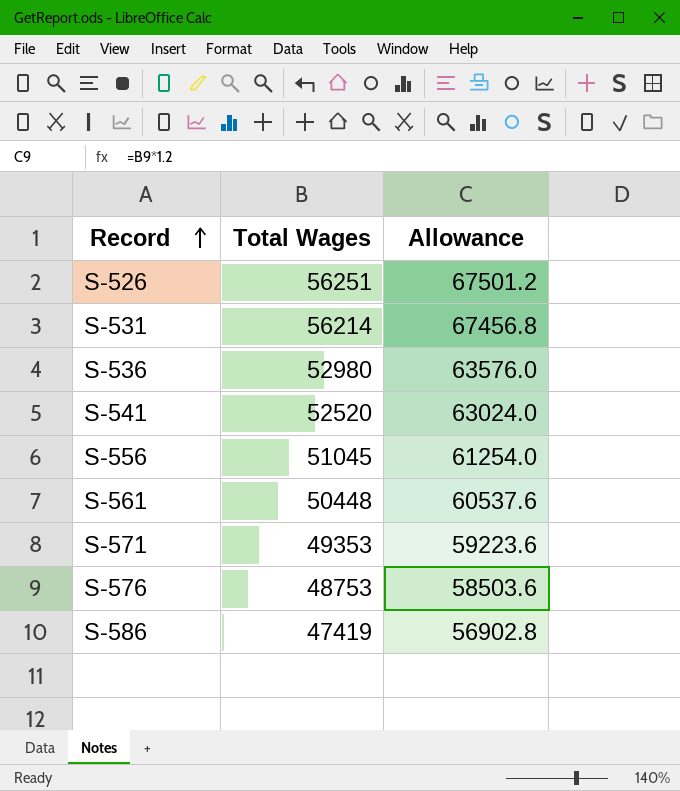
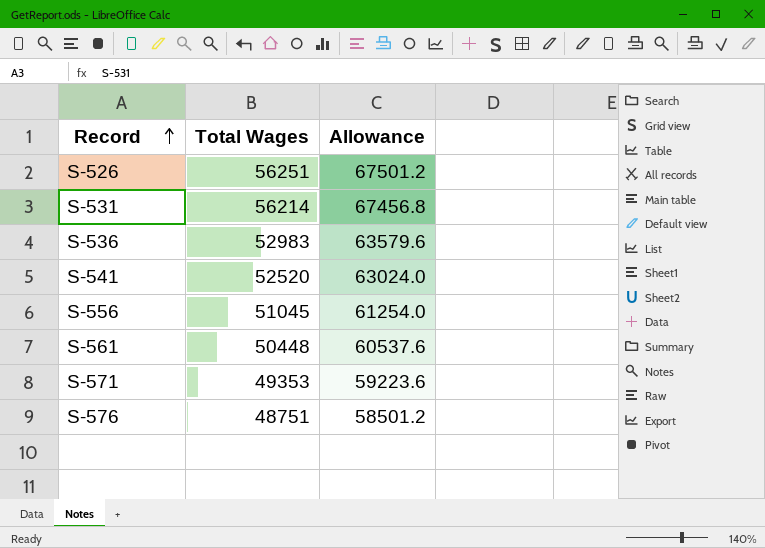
row S-586: 47419 | 56902.8 -> none
S-536 | Total Wages: 52980 -> 52983
S-536 | Allowance: 63576.0 -> 63579.6
S-576 | Total Wages: 48753 -> 48751
S-576 | Allowance: 58503.6 -> 58501.2

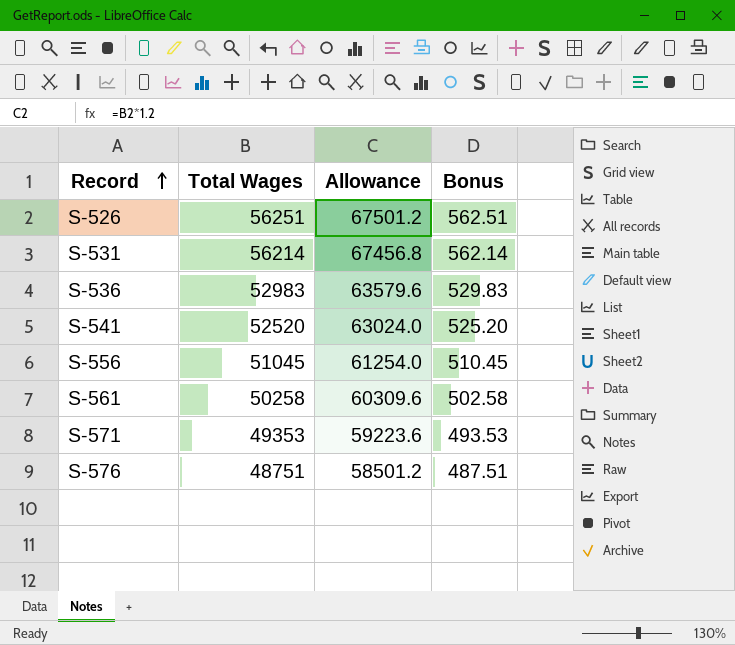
column Bonus | formula: none -> [Total Wages] * 0.01
S-561 | Total Wages: 50448 -> 50258
S-561 | Allowance: 60537.6 -> 60309.6

